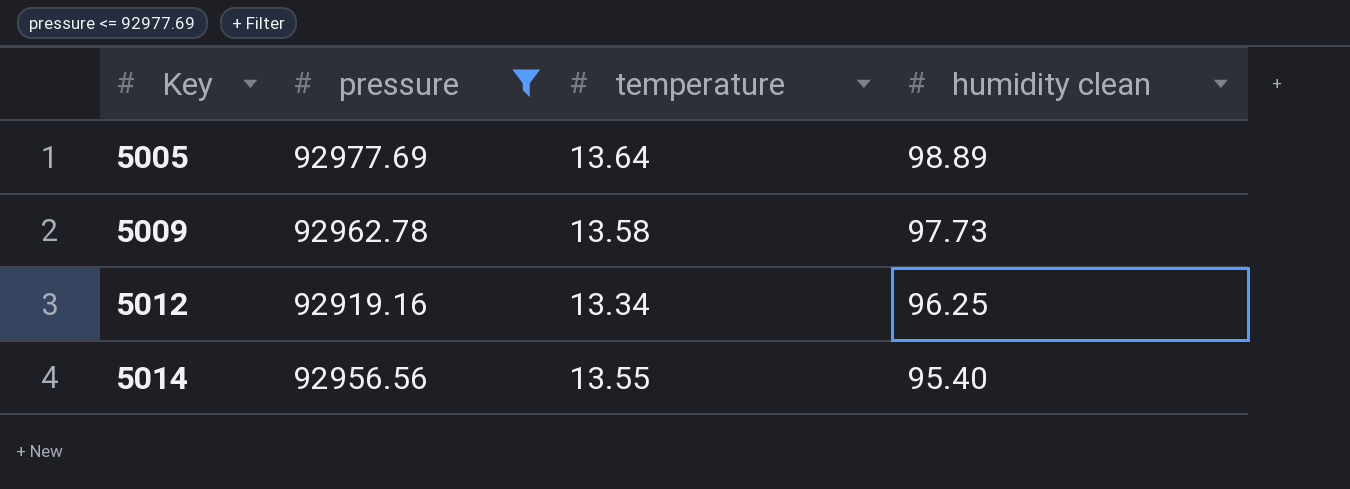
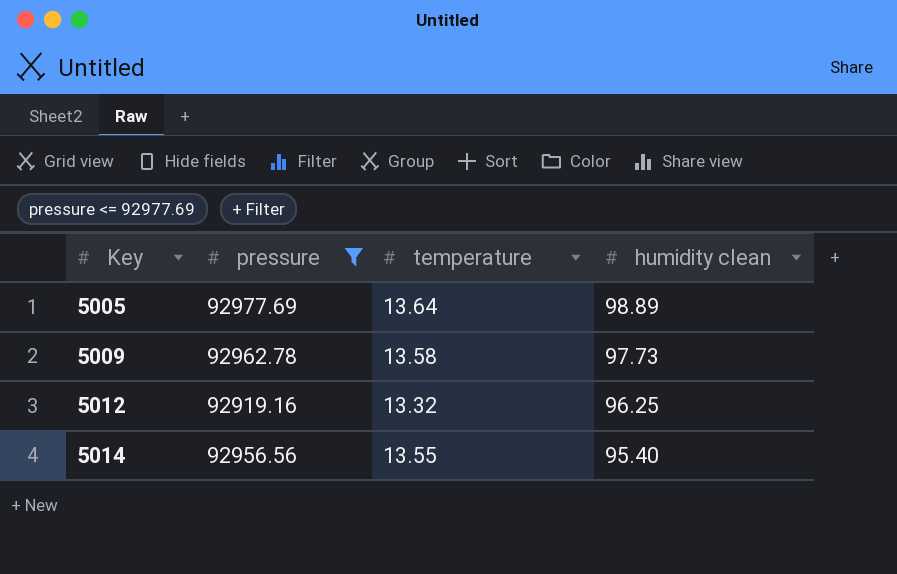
5012 | temperature: 13.34 -> 13.32

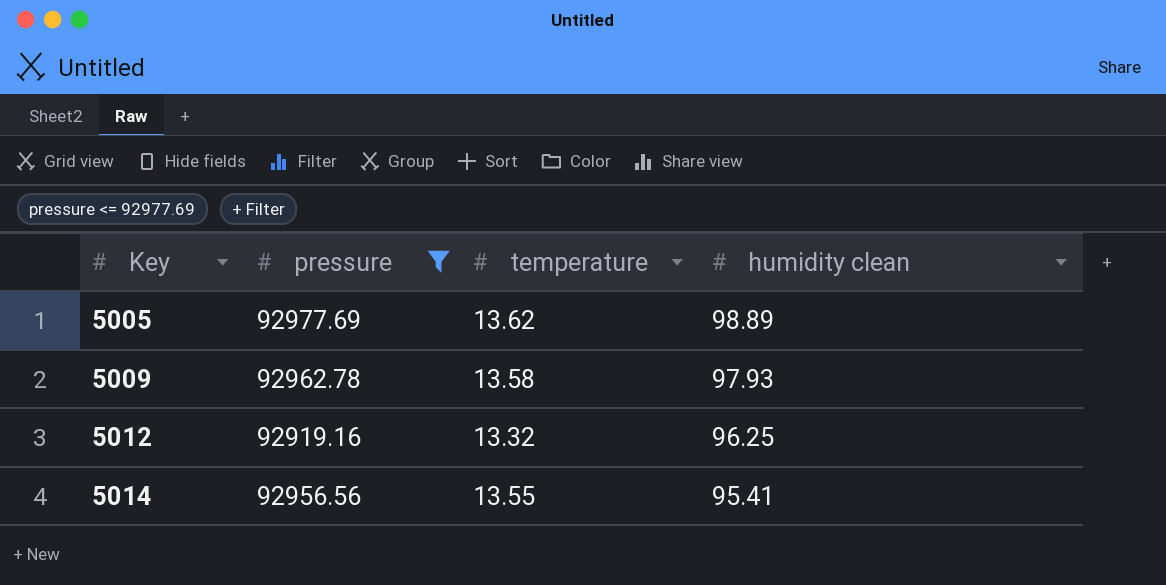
5005 | temperature: 13.64 -> 13.62
5009 | humidity clean: 97.73 -> 97.93
5014 | humidity clean: 95.40 -> 95.41

